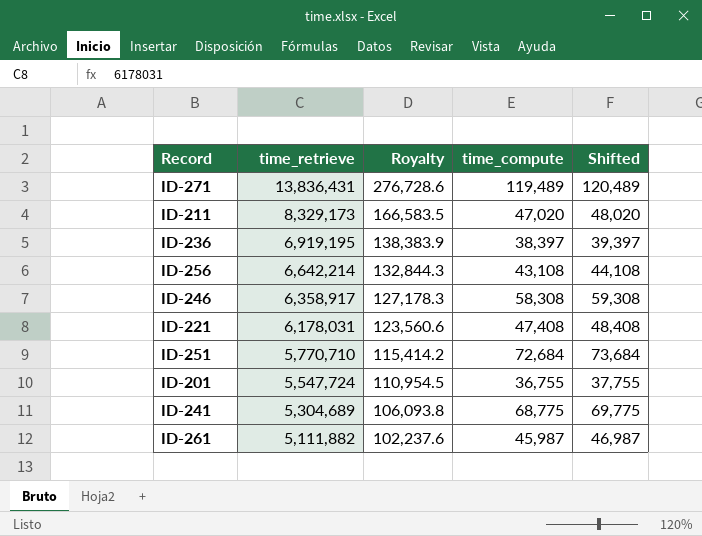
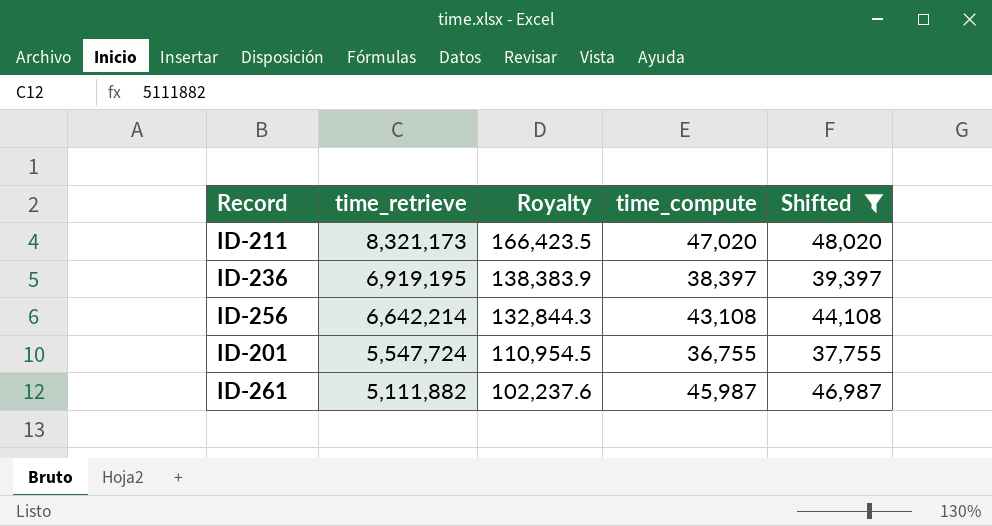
filter: none -> Shifted <= 48,020
ID-211 | time_retrieve: 8,329,173 -> 8,321,173
ID-211 | Royalty: 166,583.5 -> 166,423.5

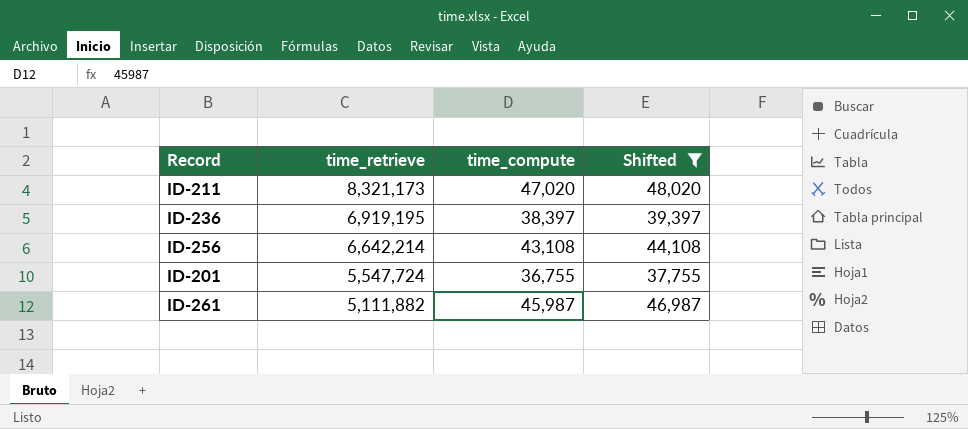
column Royalty | formula: [time_retrieve] * 0.02 -> none

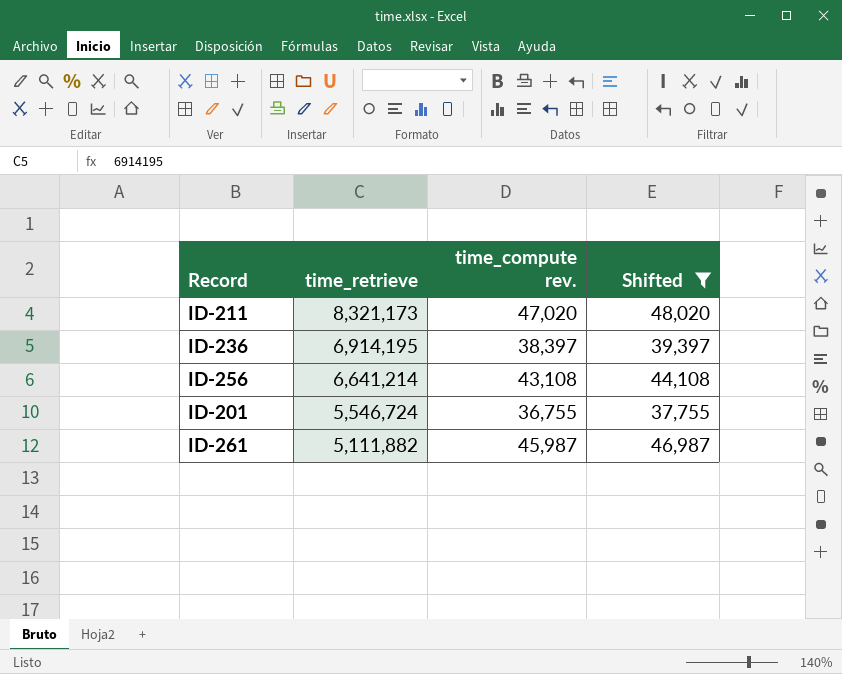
column name: time_compute -> time_compute rev.
ID-236 | time_retrieve: 6,919,195 -> 6,914,195
ID-256 | time_retrieve: 6,642,214 -> 6,641,214
ID-201 | time_retrieve: 5,547,724 -> 5,546,724

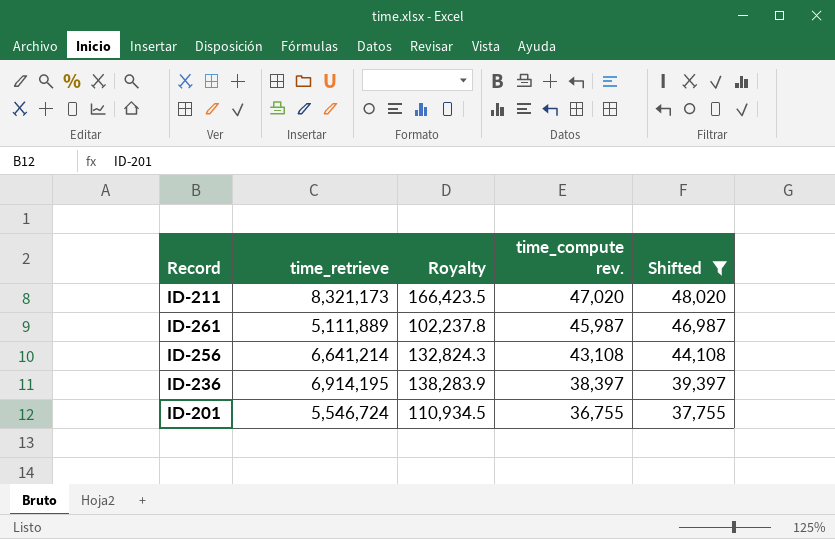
row order: time_retrieve descending -> time_compute rev. descending
column Royalty | formula: none -> [time_retrieve] * 0.02
ID-261 | time_retrieve: 5,111,882 -> 5,111,889

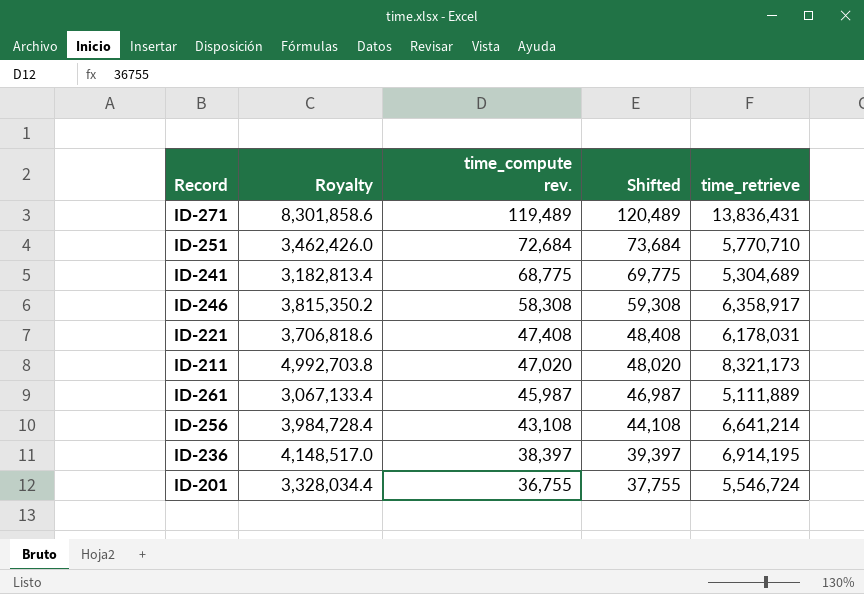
filter: Shifted <= 48,020 -> none
column Royalty | formula: [time_retrieve] * 0.02 -> [time_retrieve] * 0.6
column time_retrieve | position: 2 -> 5

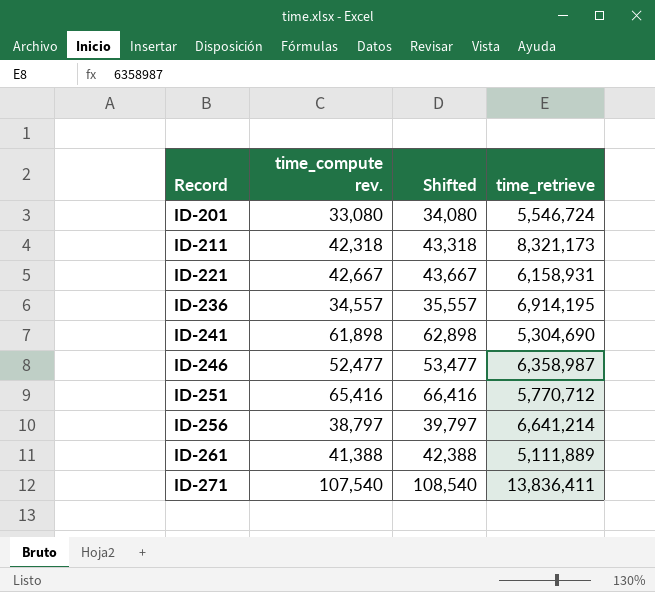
row order: time_compute rev. descending -> Record ascending
column Royalty | formula: [time_retrieve] * 0.6 -> none
ID-201 | time_compute rev.: 36,755 -> 33,080
ID-201 | Shifted: 37,755 -> 34,080
ID-211 | time_compute rev.: 47,020 -> 42,318
ID-211 | Shifted: 48,020 -> 43,318
ID-221 | time_compute rev.: 47,408 -> 42,667
ID-221 | Shifted: 48,408 -> 43,667
ID-221 | time_retrieve: 6,178,031 -> 6,158,931
ID-236 | time_compute rev.: 38,397 -> 34,557
ID-236 | Shifted: 39,397 -> 35,557
ID-241 | time_compute rev.: 68,775 -> 61,898
ID-241 | Shifted: 69,775 -> 62,898
ID-241 | time_retrieve: 5,304,689 -> 5,304,690
ID-246 | time_compute rev.: 58,308 -> 52,477
ID-246 | Shifted: 59,308 -> 53,477
ID-246 | time_retrieve: 6,358,917 -> 6,358,987
ID-251 | time_compute rev.: 72,684 -> 65,416
ID-251 | Shifted: 73,684 -> 66,416
ID-251 | time_retrieve: 5,770,710 -> 5,770,712
ID-256 | time_compute rev.: 43,108 -> 38,797
ID-256 | Shifted: 44,108 -> 39,797
ID-261 | time_compute rev.: 45,987 -> 41,388
ID-261 | Shifted: 46,987 -> 42,388
ID-271 | time_compute rev.: 119,489 -> 107,540
ID-271 | Shifted: 120,489 -> 108,540
ID-271 | time_retrieve: 13,836,431 -> 13,836,411

